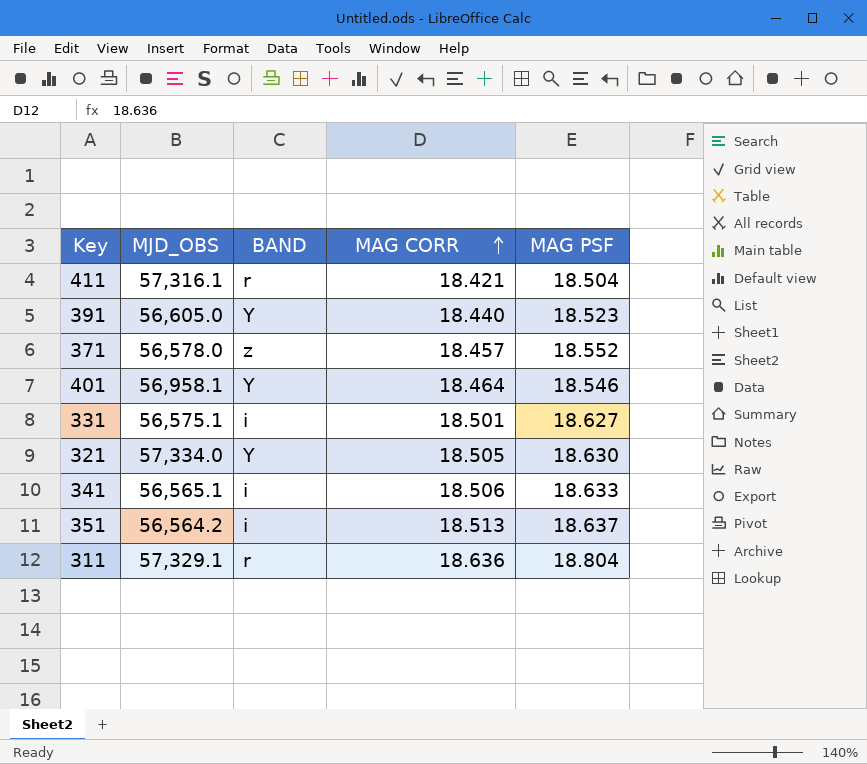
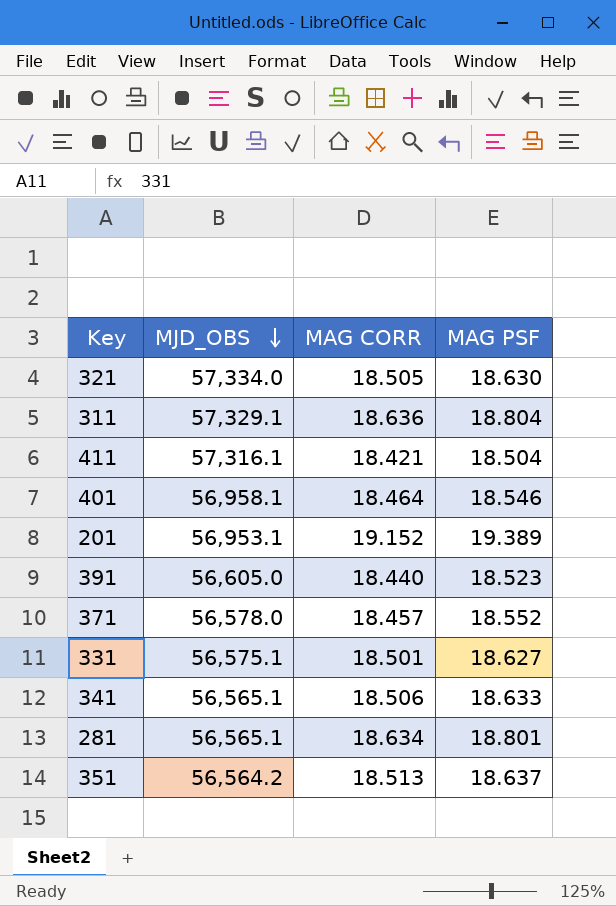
row order: MAG CORR ascending -> MJD_OBS descending
column BAND | position: 3 -> none
row 201: none -> 56,953.1 | 19.152 | 19.389
row 281: none -> 56,565.1 | 18.634 | 18.801

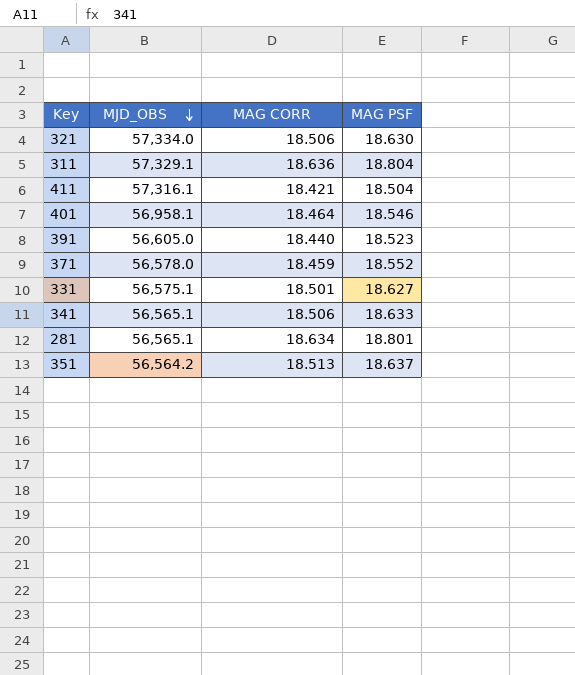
row 201: 56,953.1 | 19.152 | 19.389 -> none
321 | MAG CORR: 18.505 -> 18.506
371 | MAG CORR: 18.457 -> 18.459

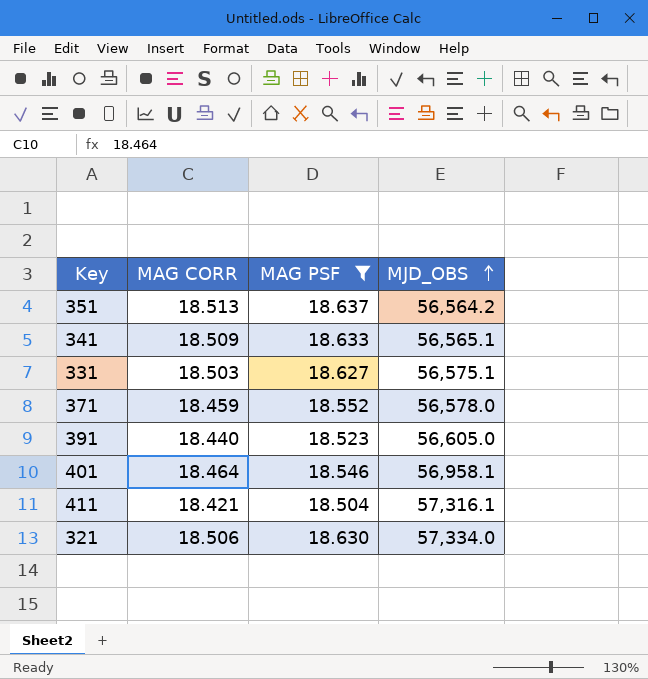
filter: none -> MAG PSF <= 18.637
row order: MJD_OBS descending -> MJD_OBS ascending
column MJD_OBS | position: 2 -> 4
341 | MAG CORR: 18.506 -> 18.509
331 | MAG CORR: 18.501 -> 18.503

